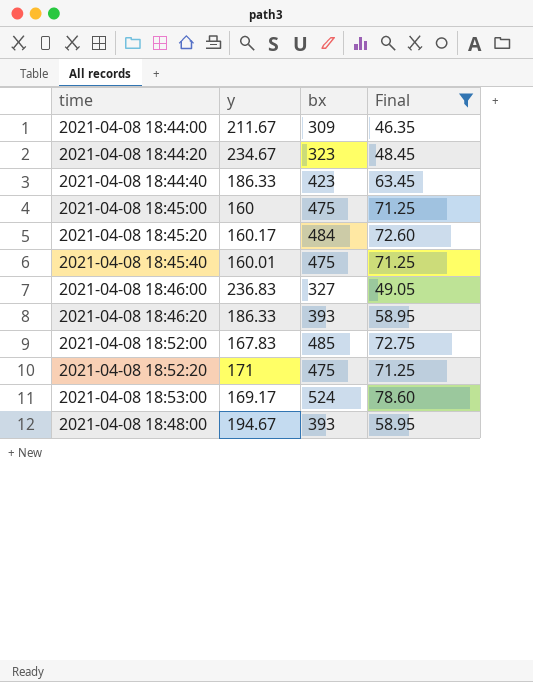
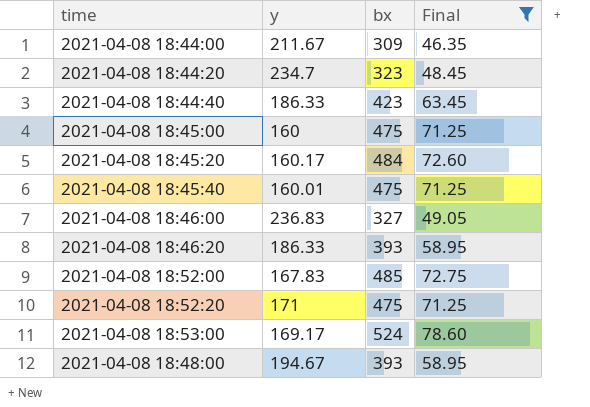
2021-04-08 18:44:20 | y: 234.67 -> 234.7

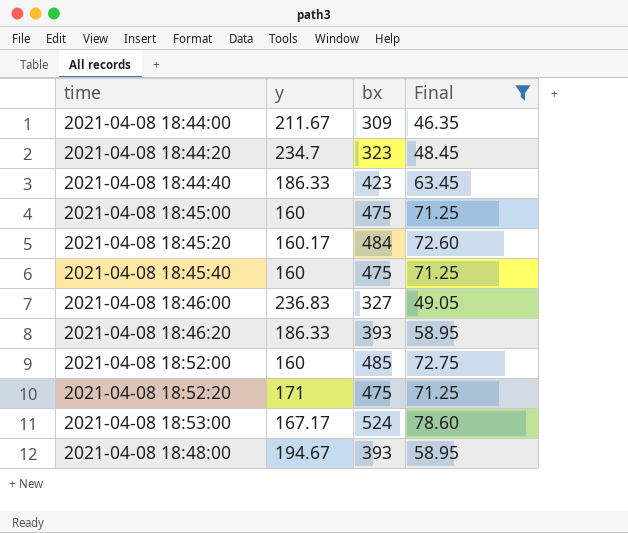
2021-04-08 18:45:40 | y: 160.01 -> 160
2021-04-08 18:52:00 | y: 167.83 -> 160
2021-04-08 18:53:00 | y: 169.17 -> 167.17

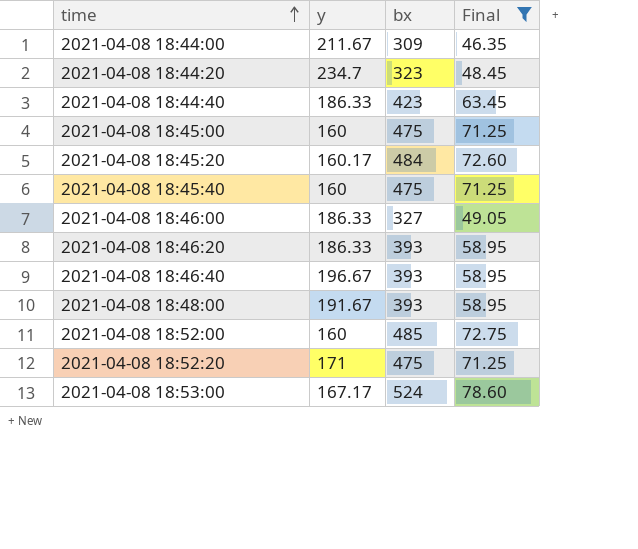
row order: none -> time ascending
2021-04-08 18:46:00 | y: 236.83 -> 186.33
row 2021-04-08 18:46:40: none -> 196.67 | 393 | 58.95
2021-04-08 18:48:00 | y: 194.67 -> 191.67

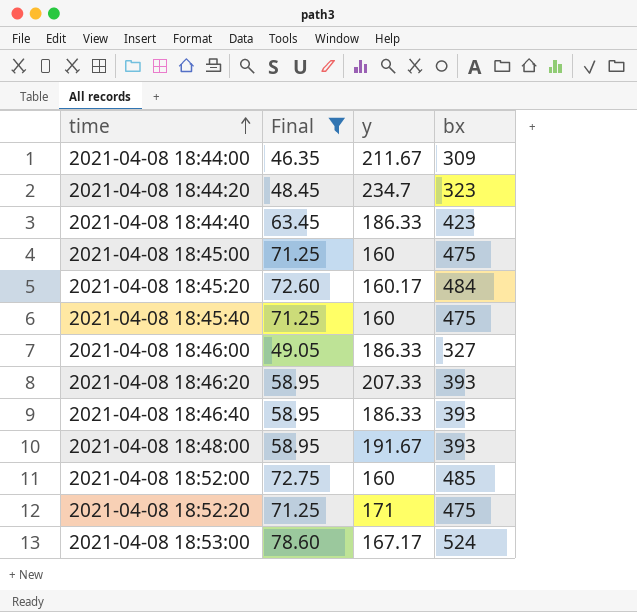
column Final | position: 4 -> 2
2021-04-08 18:46:20 | y: 186.33 -> 207.33
2021-04-08 18:46:40 | y: 196.67 -> 186.33

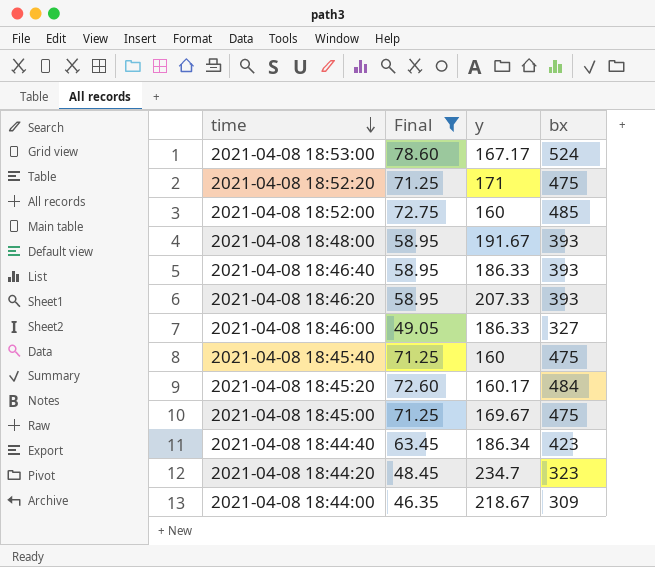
row order: time ascending -> time descending
2021-04-08 18:45:00 | y: 160 -> 169.67
2021-04-08 18:44:40 | y: 186.33 -> 186.34
2021-04-08 18:44:00 | y: 211.67 -> 218.67

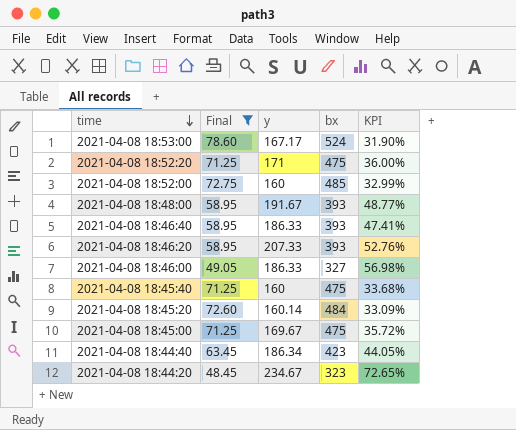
column KPI | formula: none -> [y] / [bx]
row 2021-04-08 18:44:00: 46.35 | 218.67 | 309 -> none
2021-04-08 18:45:20 | y: 160.17 -> 160.14
2021-04-08 18:44:20 | y: 234.7 -> 234.67

